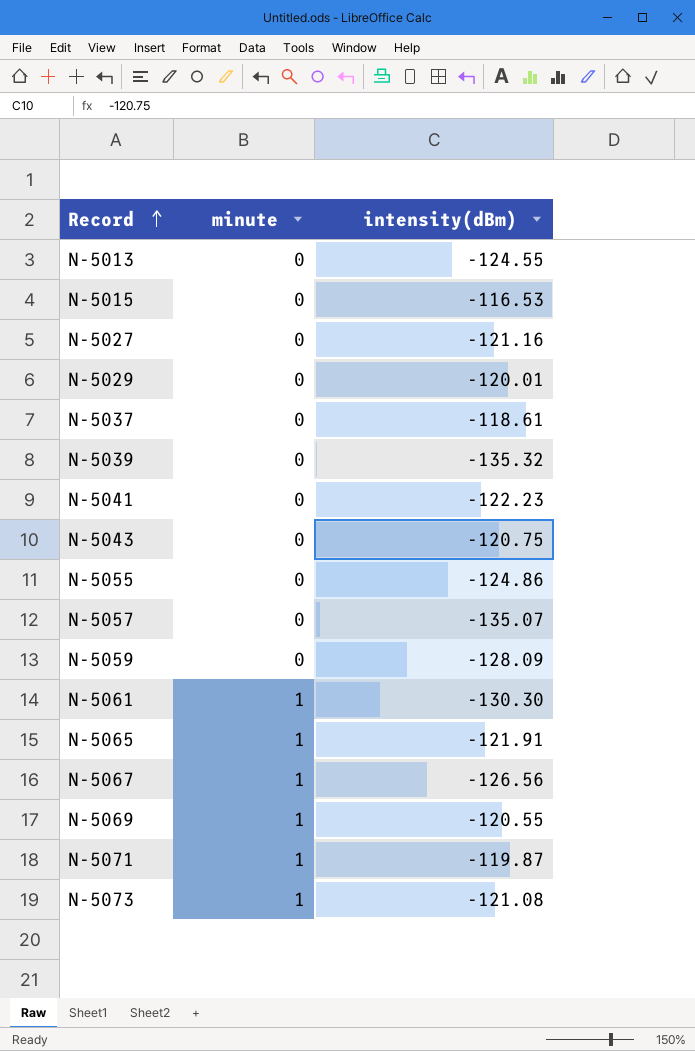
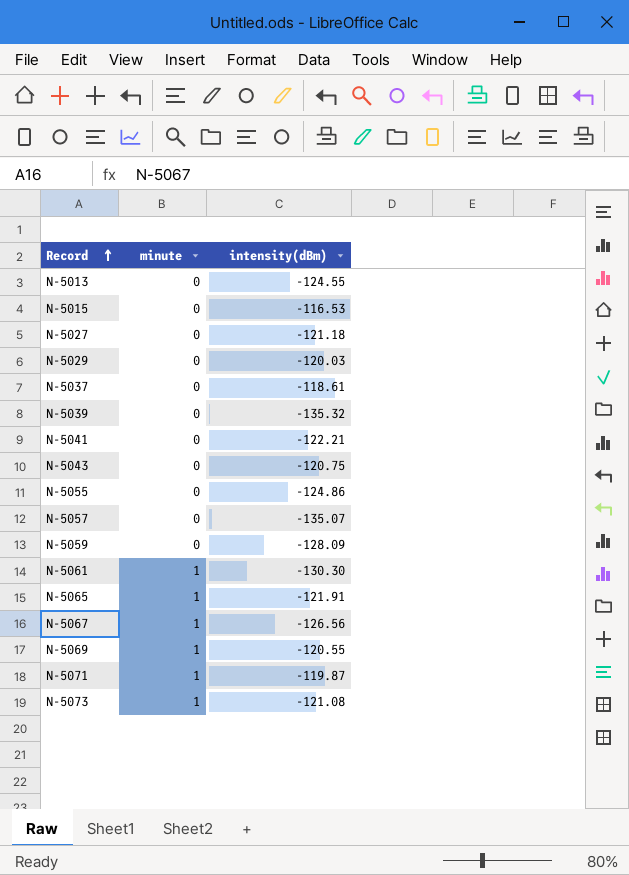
N-5027 | intensity(dBm): -121.16 -> -121.18
N-5029 | intensity(dBm): -120.01 -> -120.03
N-5041 | intensity(dBm): -122.23 -> -122.21

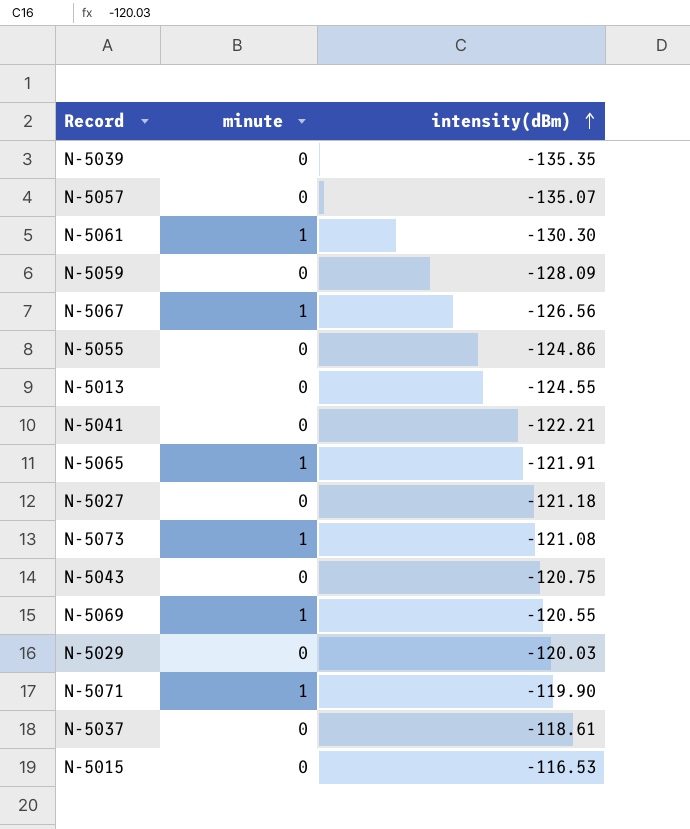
row order: Record ascending -> intensity(dBm) ascending
N-5039 | intensity(dBm): -135.32 -> -135.35
N-5071 | intensity(dBm): -119.87 -> -119.90

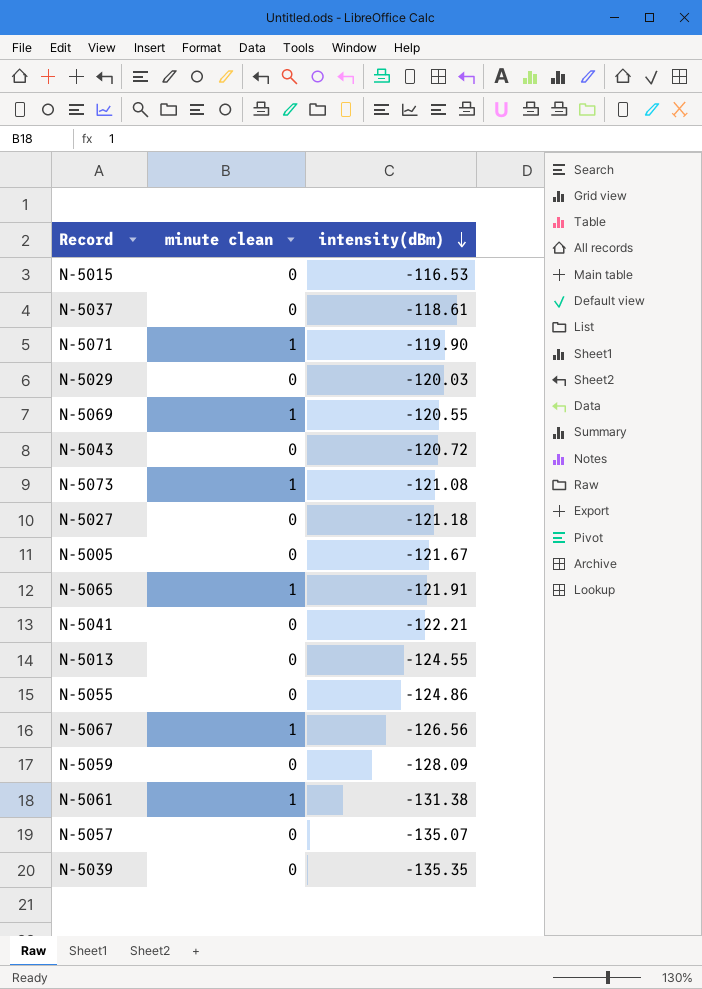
row order: intensity(dBm) ascending -> intensity(dBm) descending
column name: minute -> minute clean
N-5043 | intensity(dBm): -120.75 -> -120.72
row N-5005: none -> 0 | -121.67
N-5061 | intensity(dBm): -130.30 -> -131.38

